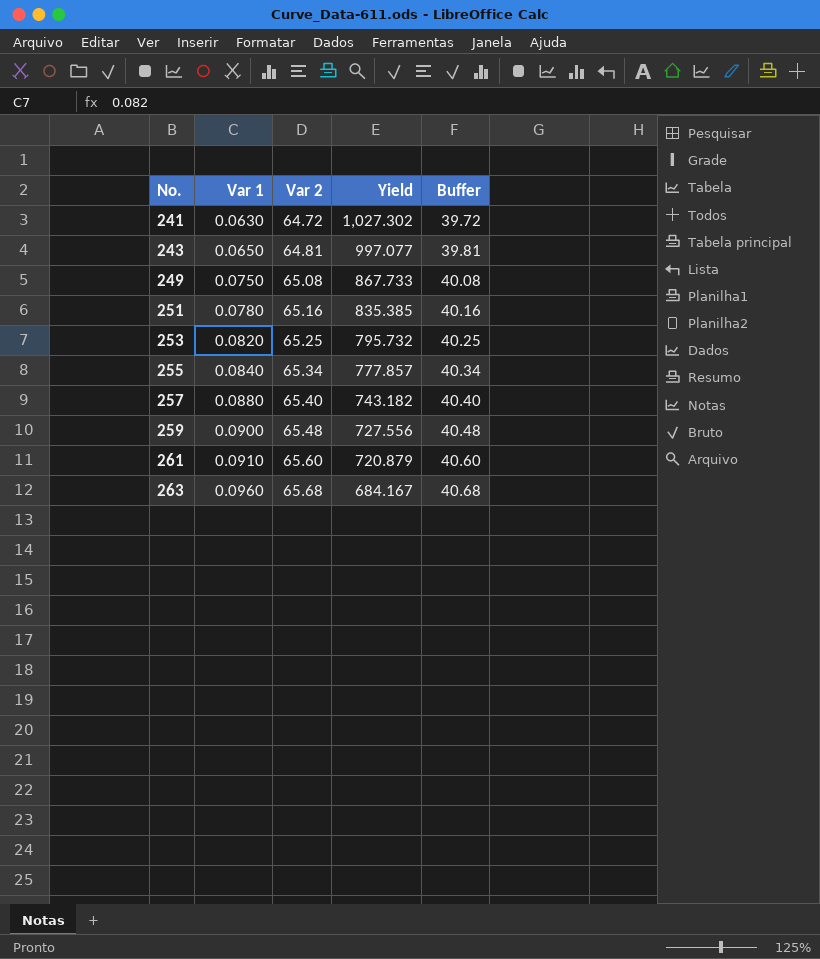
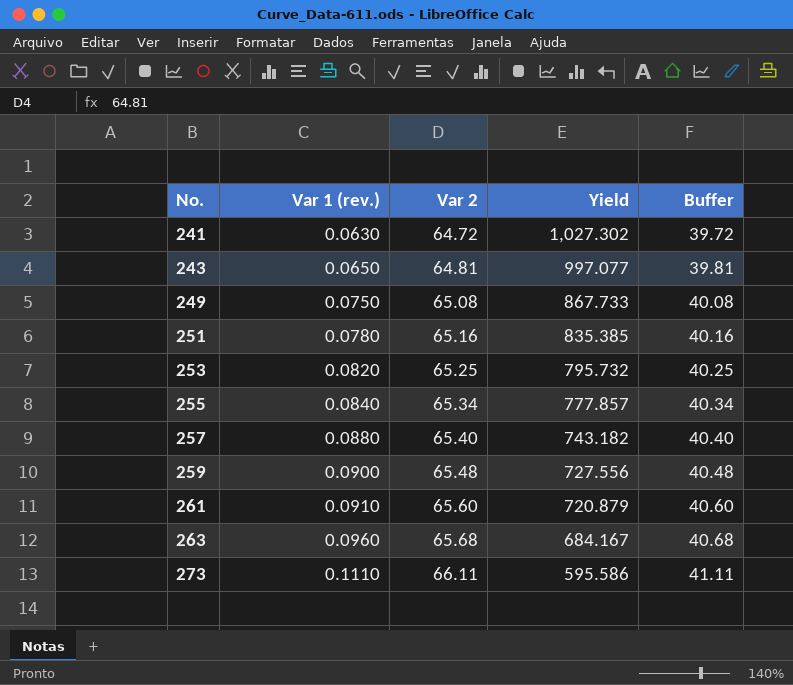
column name: Var 1 -> Var 1 (rev.)
row 273: none -> 0.1110 | 66.11 | 595.586 | 41.11

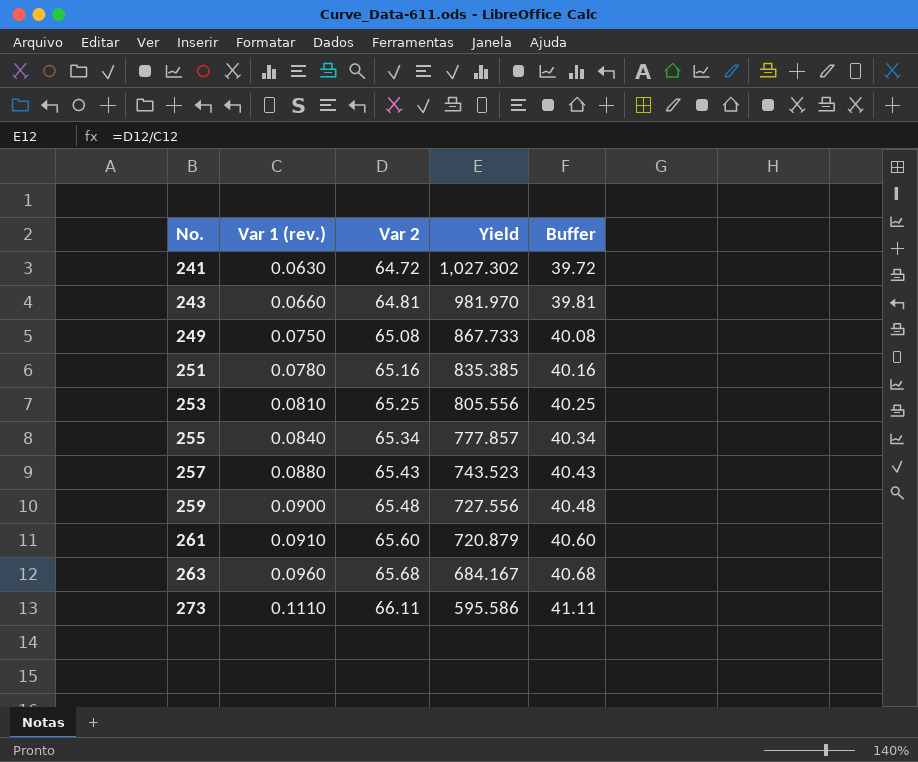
243 | Var 1 (rev.): 0.0650 -> 0.0660
243 | Yield: 997.077 -> 981.970
253 | Var 1 (rev.): 0.0820 -> 0.0810
253 | Yield: 795.732 -> 805.556
257 | Var 2: 65.40 -> 65.43
257 | Yield: 743.182 -> 743.523
257 | Buffer: 40.40 -> 40.43

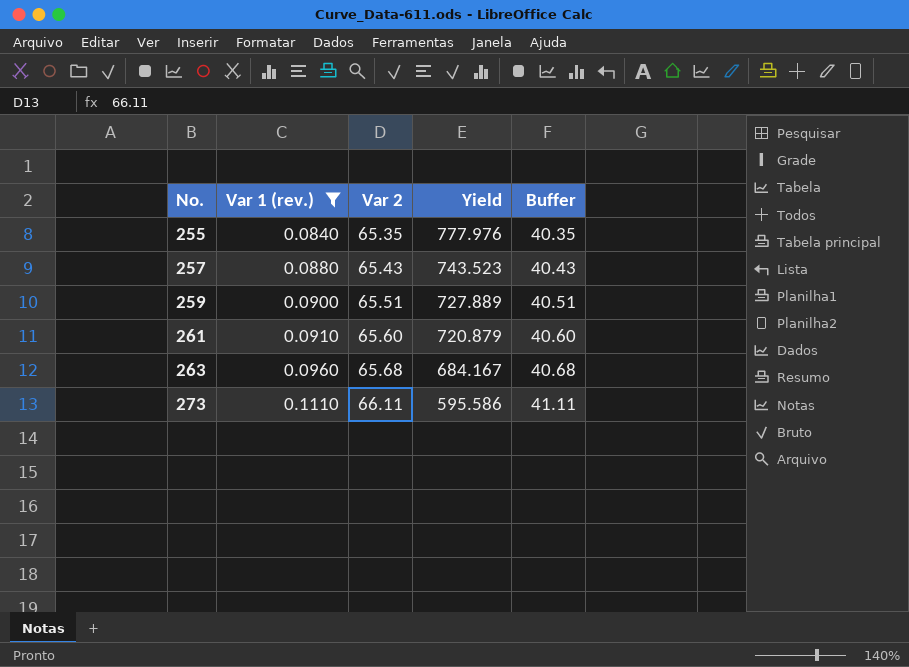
filter: none -> Var 1 (rev.) >= 0.0840
255 | Var 2: 65.34 -> 65.35
255 | Yield: 777.857 -> 777.976
255 | Buffer: 40.34 -> 40.35
259 | Var 2: 65.48 -> 65.51
259 | Yield: 727.556 -> 727.889
259 | Buffer: 40.48 -> 40.51

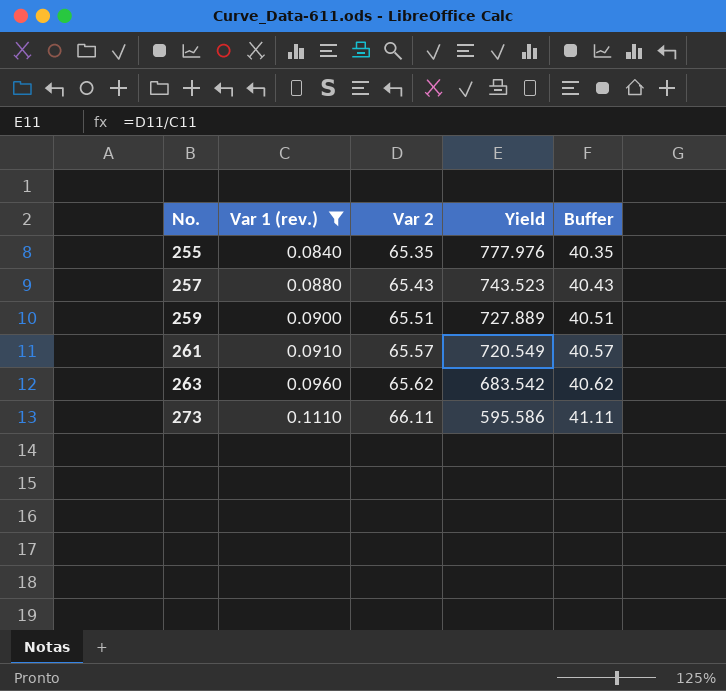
261 | Var 2: 65.60 -> 65.57
261 | Yield: 720.879 -> 720.549
261 | Buffer: 40.60 -> 40.57
263 | Var 2: 65.68 -> 65.62
263 | Yield: 684.167 -> 683.542
263 | Buffer: 40.68 -> 40.62

